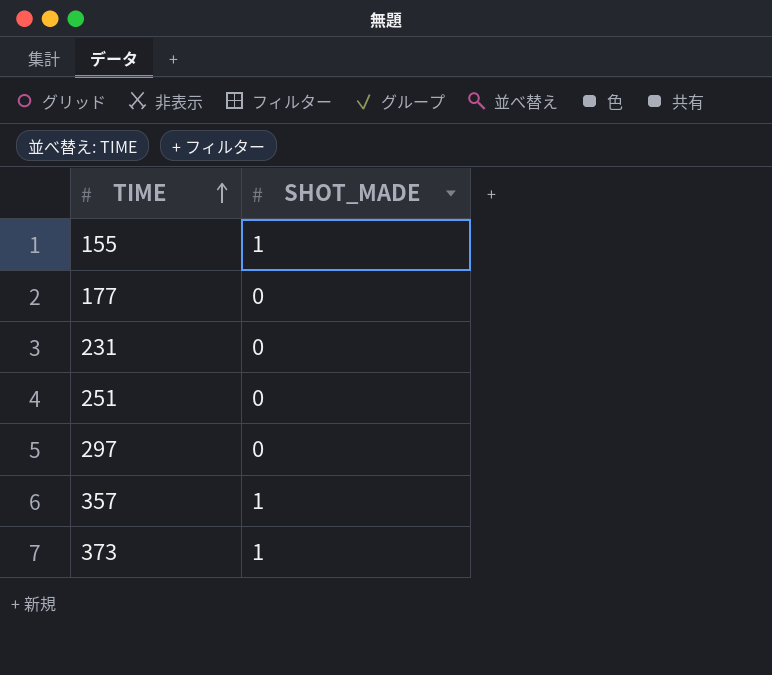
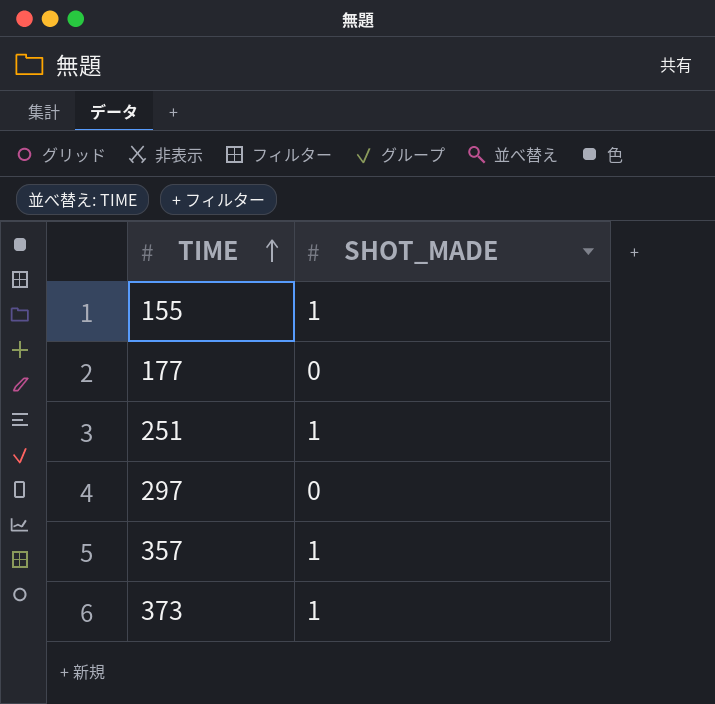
row 231: 0 -> none
251 | SHOT_MADE: 0 -> 1

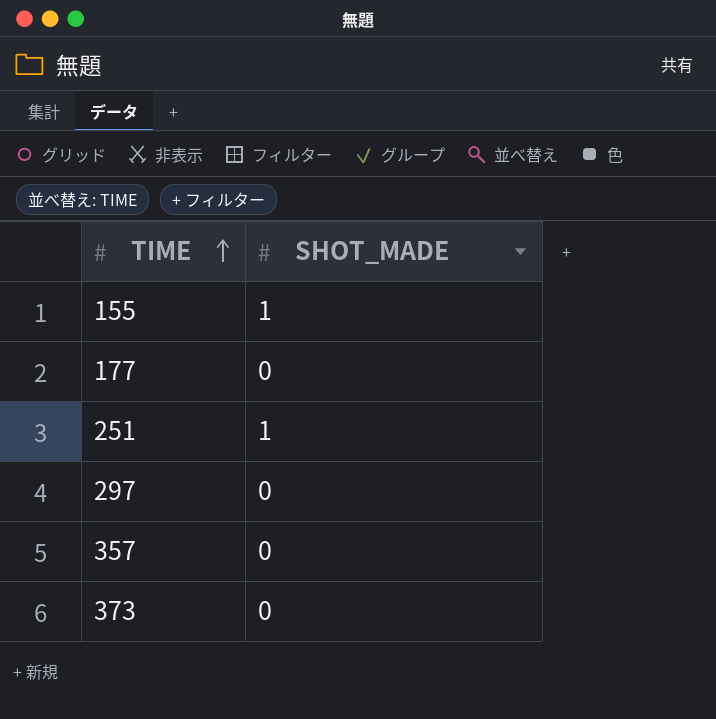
357 | SHOT_MADE: 1 -> 0
373 | SHOT_MADE: 1 -> 0

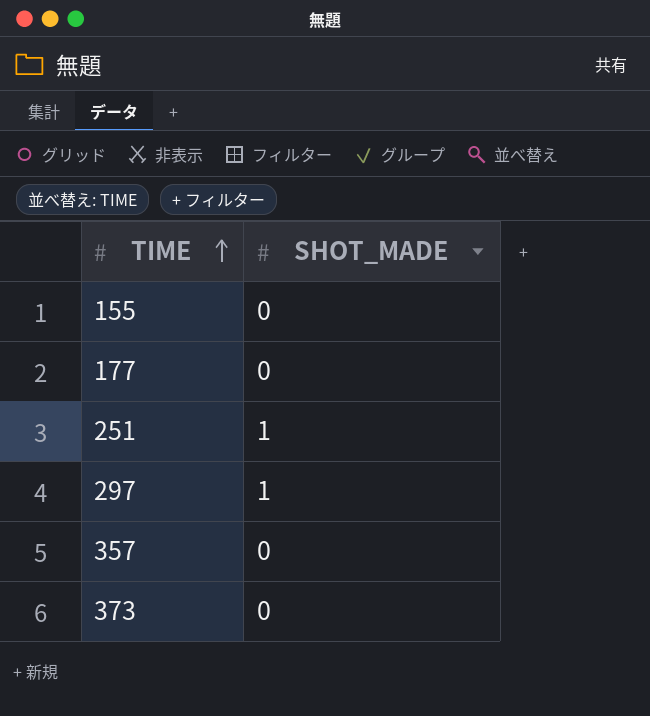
155 | SHOT_MADE: 1 -> 0
297 | SHOT_MADE: 0 -> 1

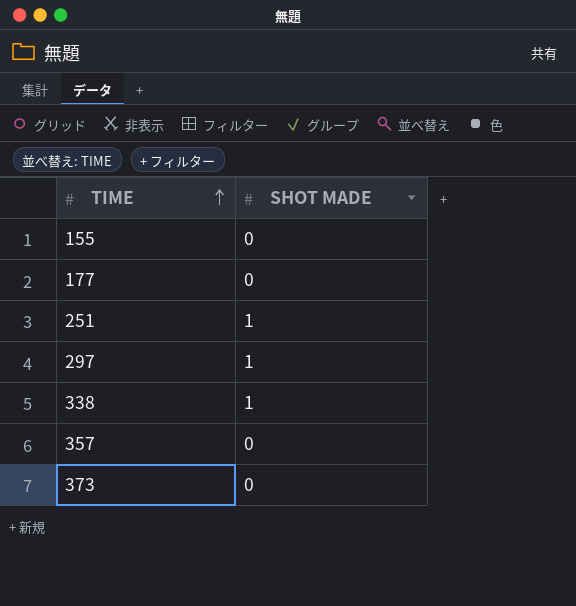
column name: SHOT_MADE -> SHOT MADE
row 338: none -> 1

